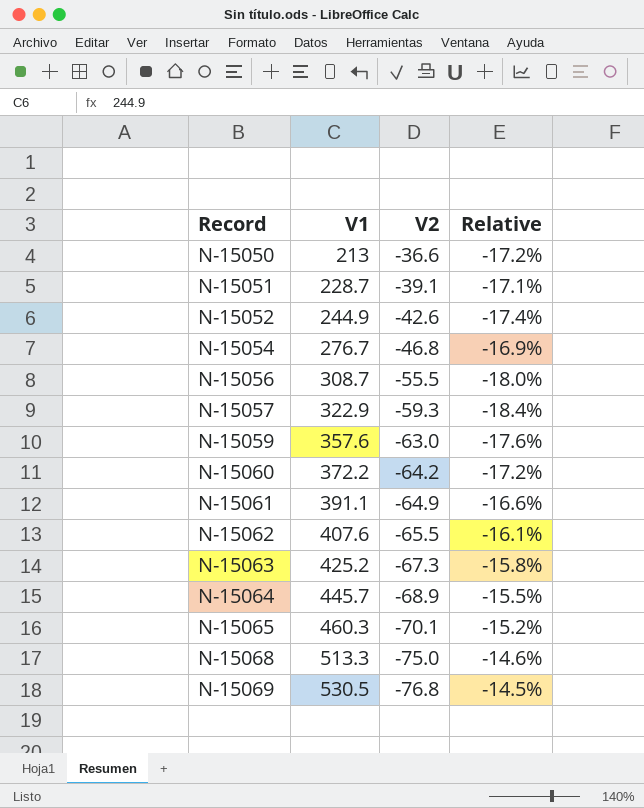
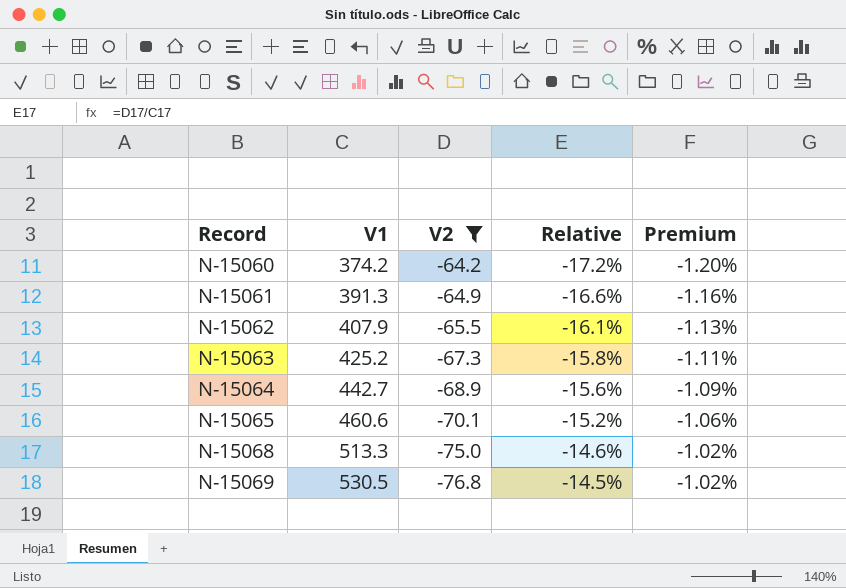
filter: none -> V2 <= -64.2
column Premium | formula: none -> [Relative] * 0.07
N-15060 | V1: 372.2 -> 374.2
N-15061 | V1: 391.1 -> 391.3
N-15062 | V1: 407.6 -> 407.9
N-15064 | V1: 445.7 -> 442.7
N-15064 | Relative: -15.5% -> -15.6%
N-15065 | V1: 460.3 -> 460.6

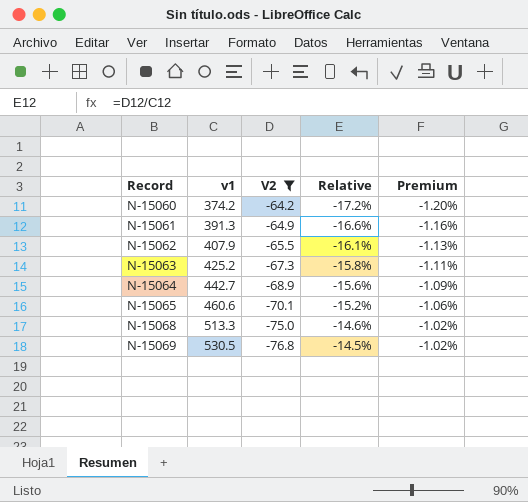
column name: V1 -> v1

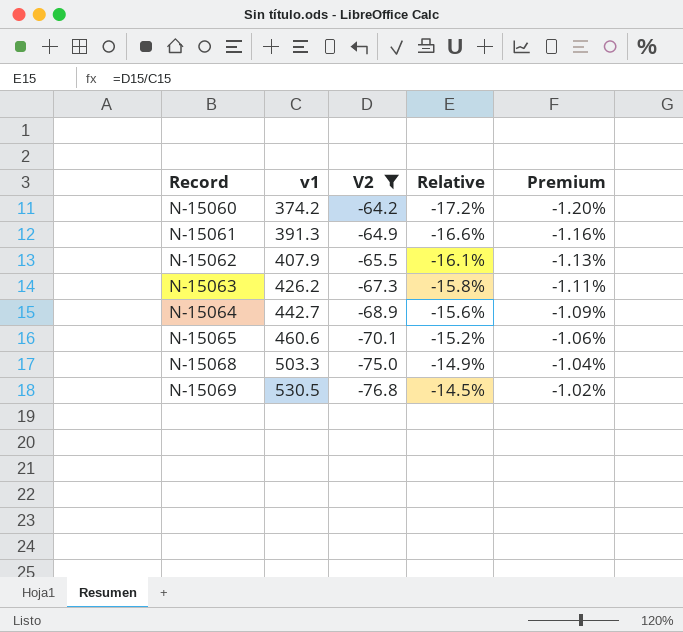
N-15063 | v1: 425.2 -> 426.2
N-15068 | v1: 513.3 -> 503.3
N-15068 | Relative: -14.6% -> -14.9%
N-15068 | Premium: -1.02% -> -1.04%

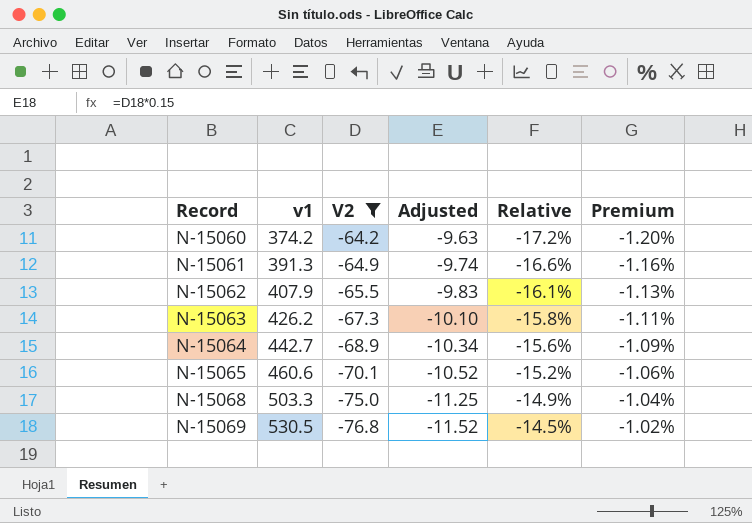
column Adjusted | formula: none -> [V2] * 0.15

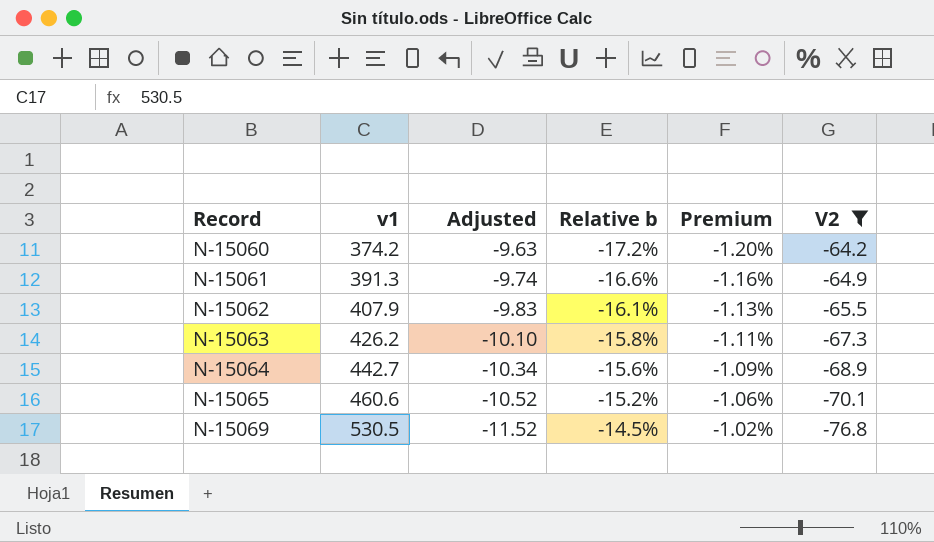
column name: Relative -> Relative b
column V2 | position: 3 -> 6
row N-15068: 503.3 | -75.0 | -11.25 | -14.9% | -1.04% -> none

